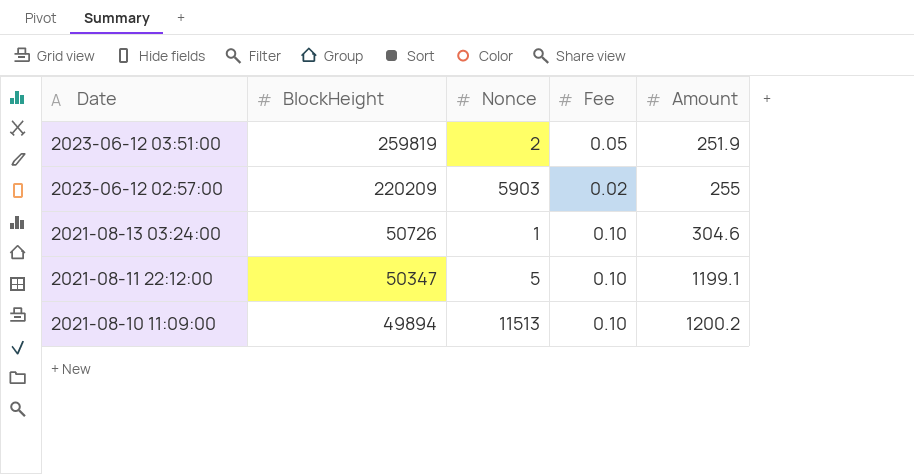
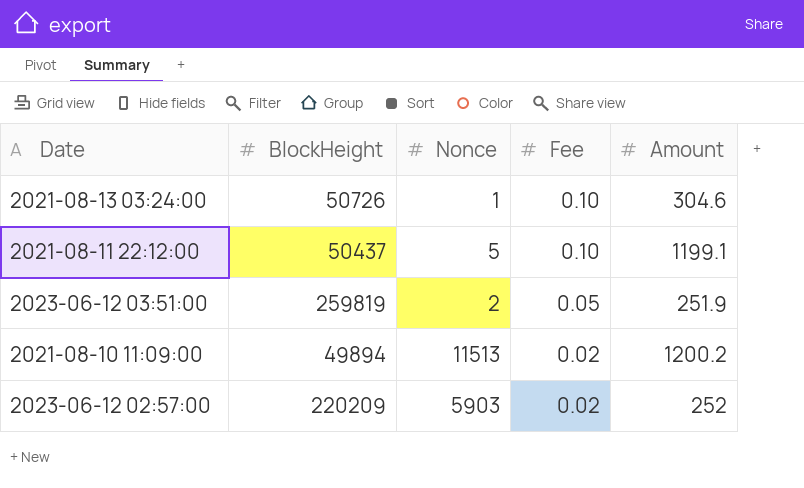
row order: Date descending -> Fee descending
2021-08-11 22:12:00 | BlockHeight: 50347 -> 50437
2021-08-10 11:09:00 | Fee: 0.10 -> 0.02
2023-06-12 02:57:00 | Amount: 255 -> 252

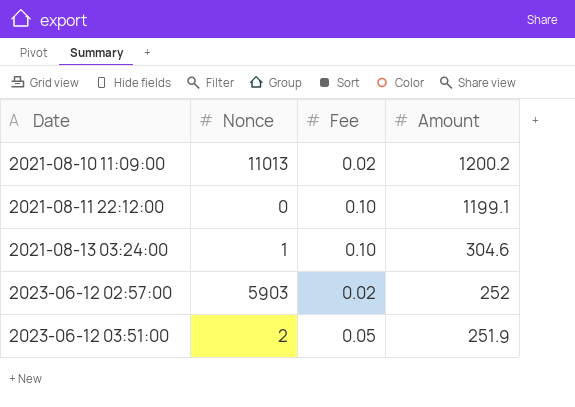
row order: Fee descending -> Date ascending
column BlockHeight | position: 2 -> none
2021-08-10 11:09:00 | Nonce: 11513 -> 11013
2021-08-11 22:12:00 | Nonce: 5 -> 0

